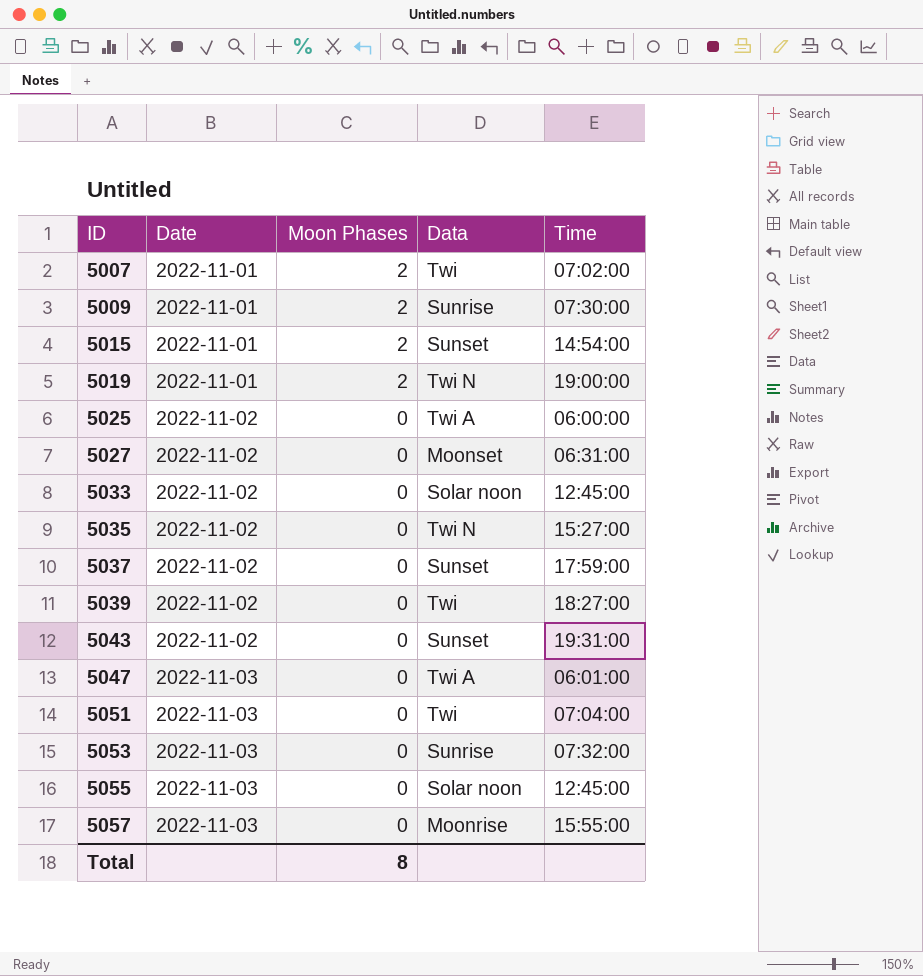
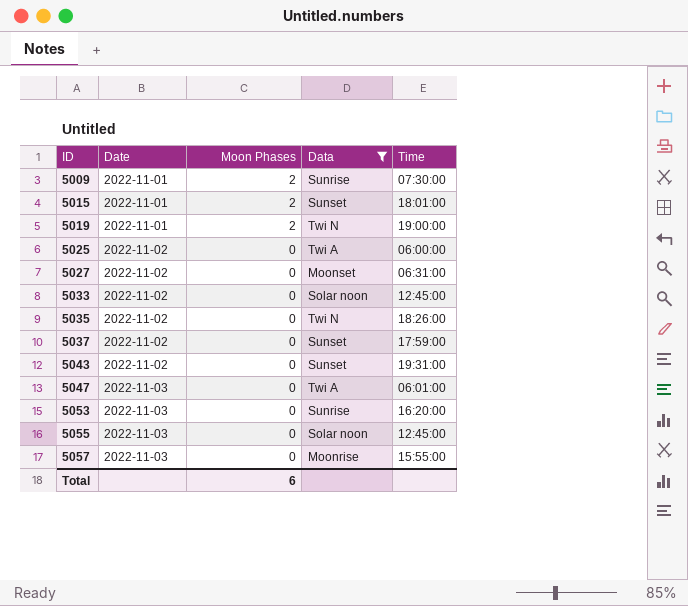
filter: none -> Data != Twi
5015 | Time: 14:54:00 -> 18:01:00
5035 | Time: 15:27:00 -> 18:26:00
5053 | Time: 07:32:00 -> 16:20:00
Total | Moon Phases: 8 -> 6

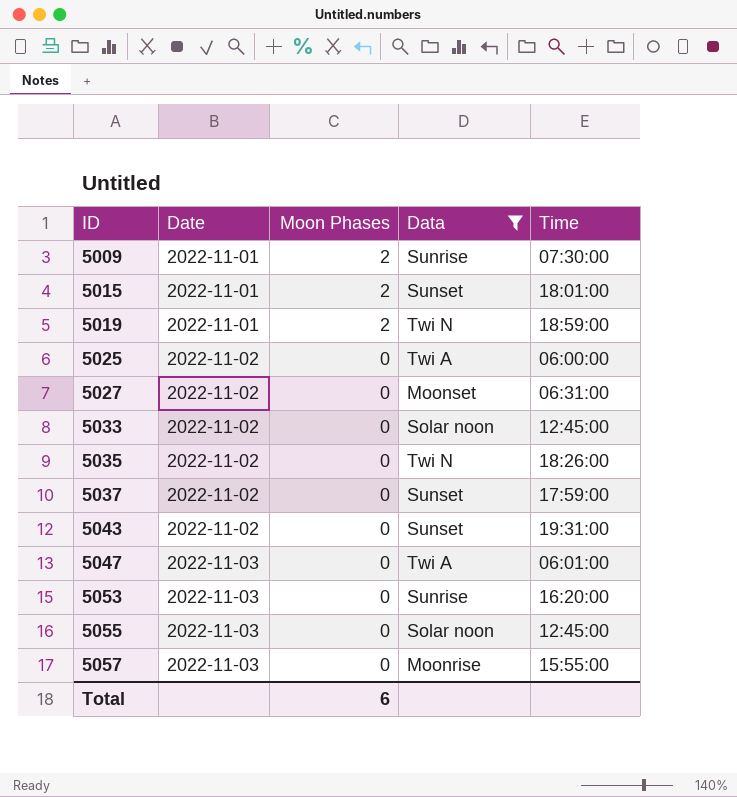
5019 | Time: 19:00:00 -> 18:59:00

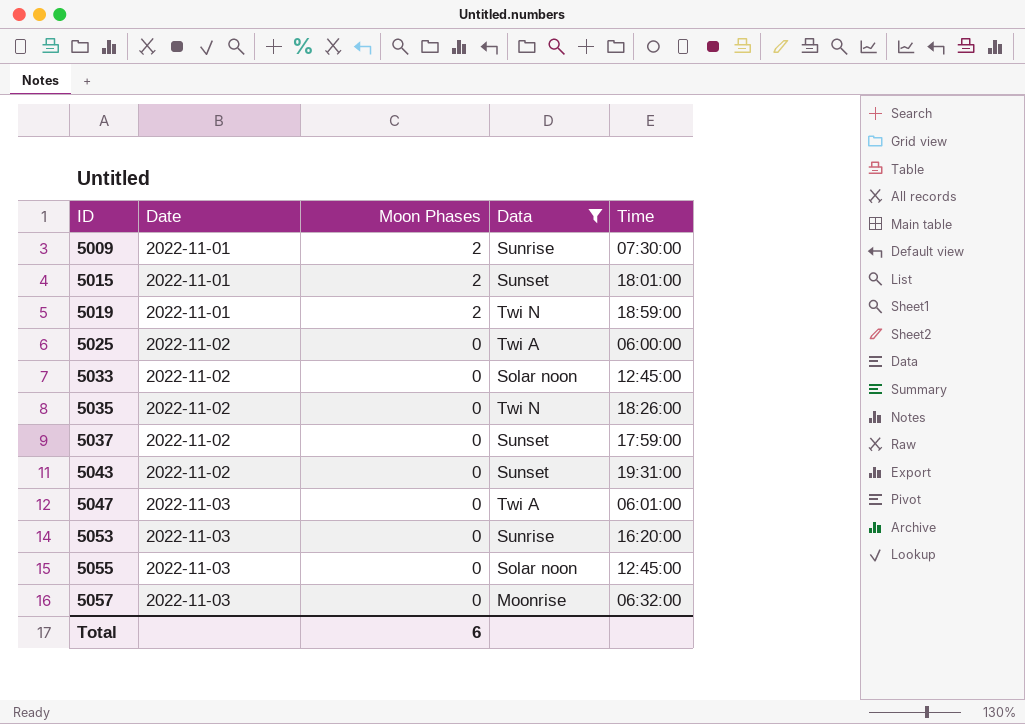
row 5027: 2022-11-02 | 0 | Moonset | 06:31:00 -> none
5057 | Time: 15:55:00 -> 06:32:00

